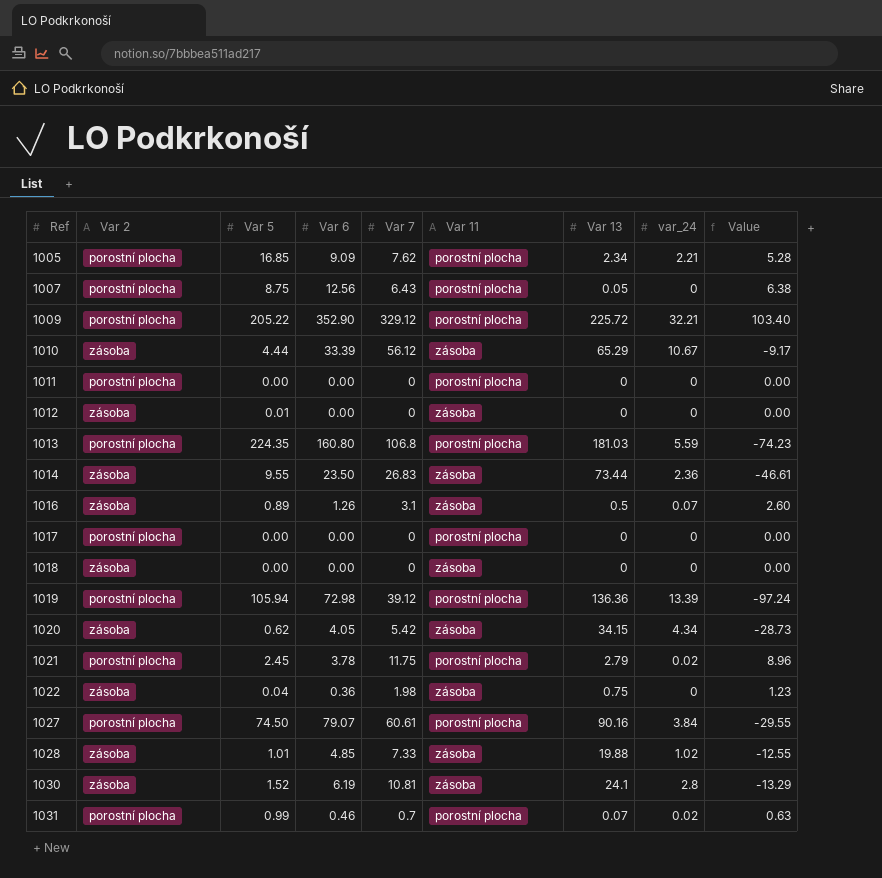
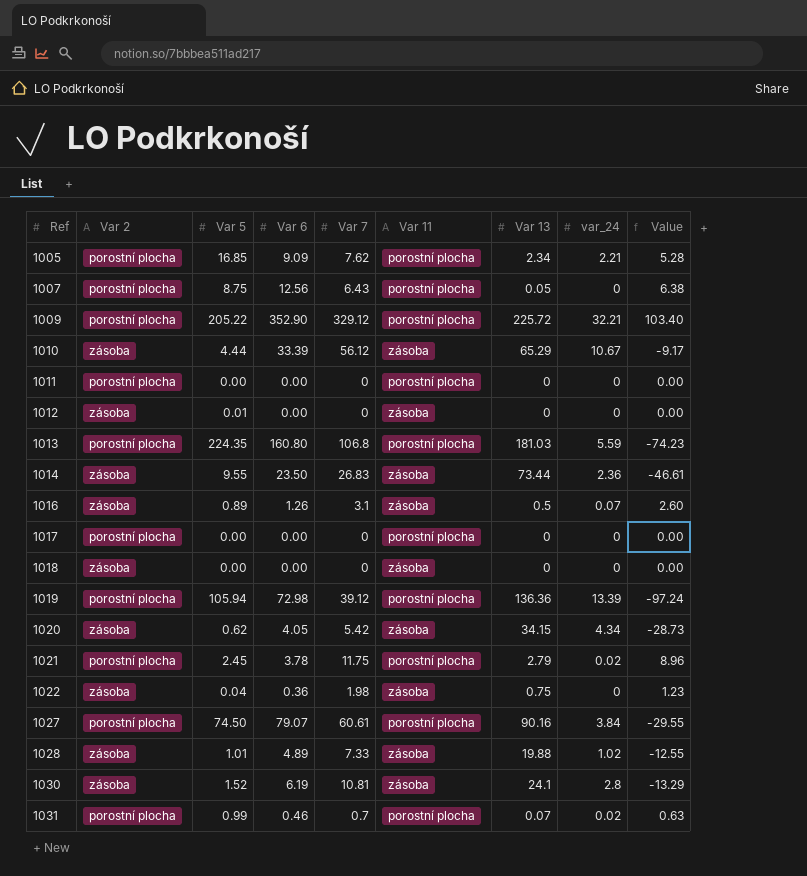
1028 | Var 6: 4.85 -> 4.89

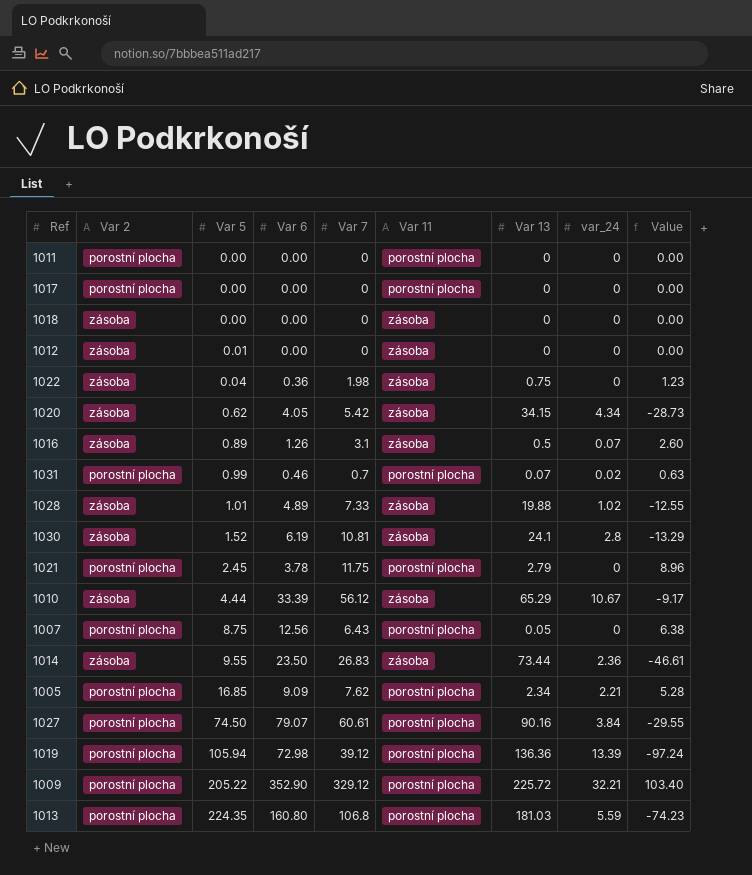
row order: Ref ascending -> Var 5 ascending
1021 | var_24: 0.02 -> 0

